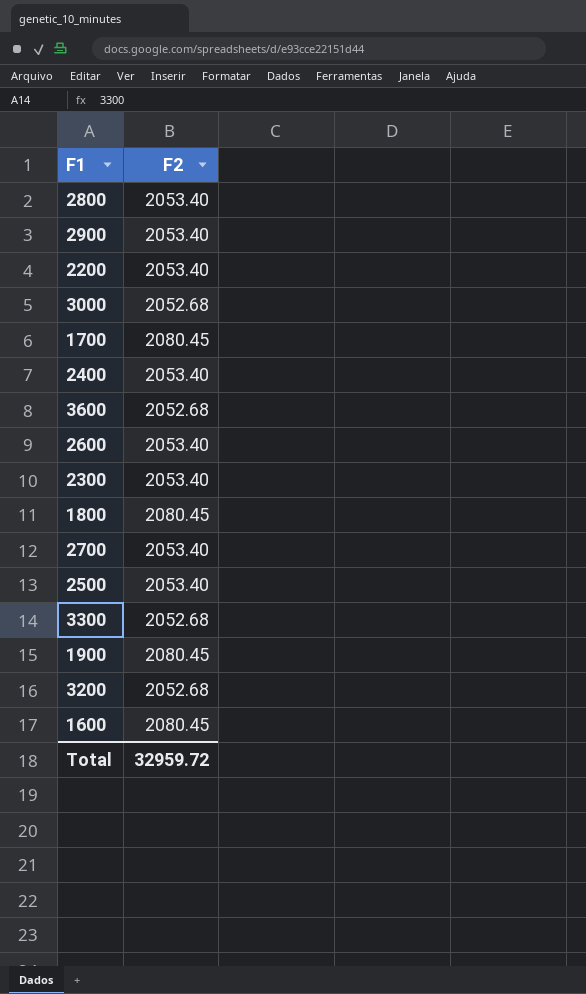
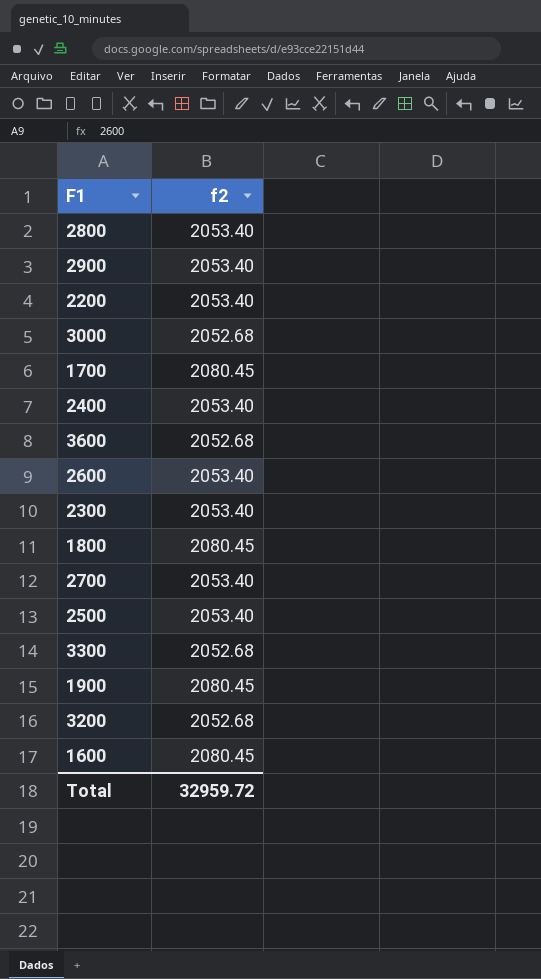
column name: F2 -> f2

